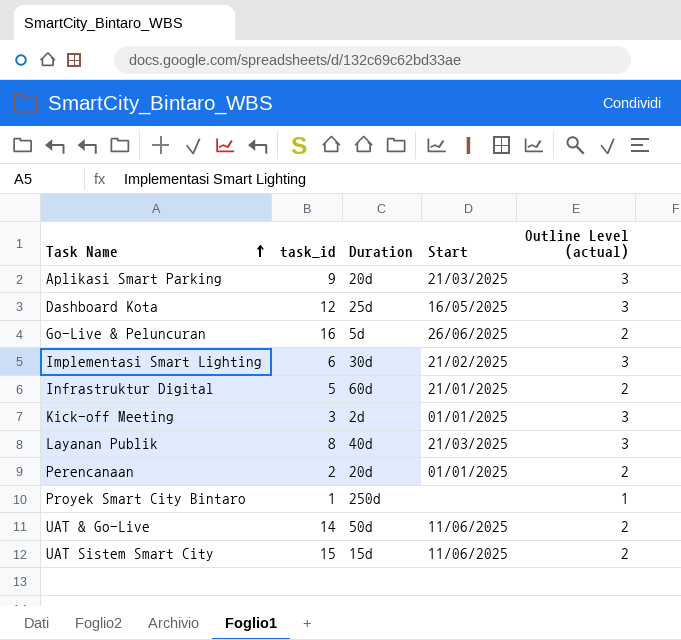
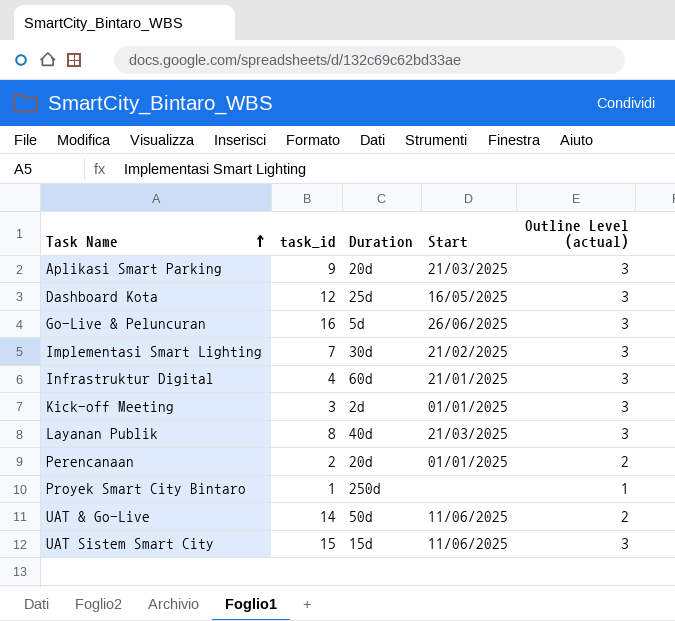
Go-Live & Peluncuran | Outline Level (actual): 2 -> 3
Implementasi Smart Lighting | task_id: 6 -> 7
Infrastruktur Digital | task_id: 5 -> 4
Infrastruktur Digital | Outline Level (actual): 2 -> 3
UAT Sistem Smart City | Outline Level (actual): 2 -> 3

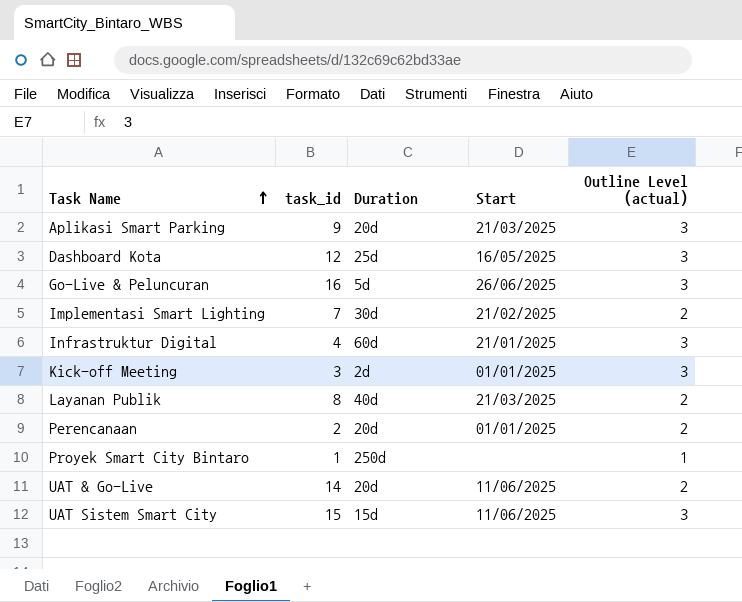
Implementasi Smart Lighting | Outline Level (actual): 3 -> 2
Layanan Publik | Outline Level (actual): 3 -> 2
UAT & Go-Live | Duration: 50d -> 20d

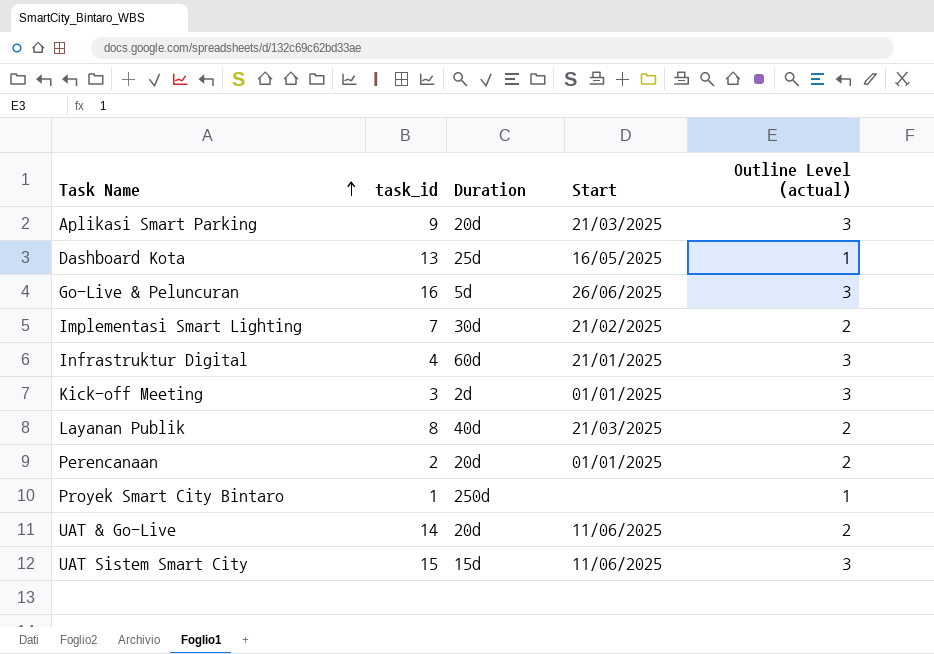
Dashboard Kota | task_id: 12 -> 13
Dashboard Kota | Outline Level (actual): 3 -> 1

